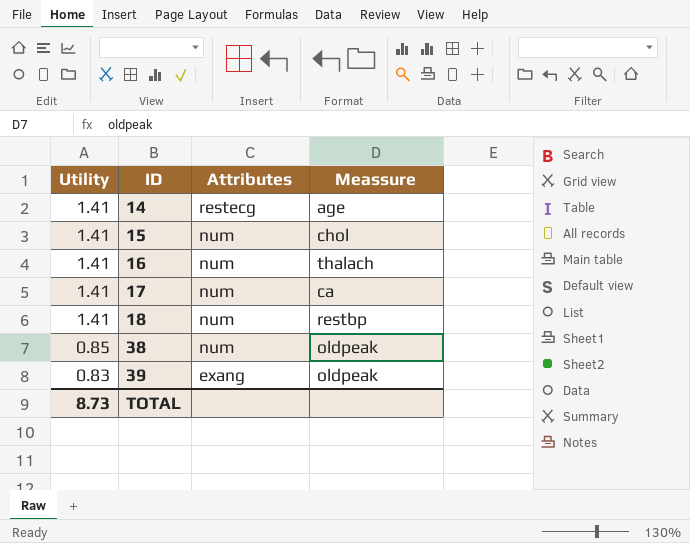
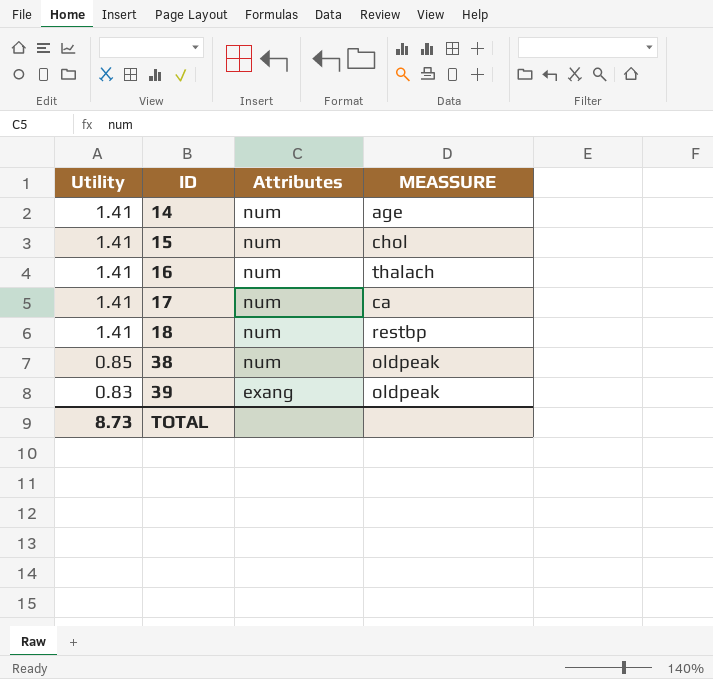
column name: Meassure -> MEASSURE
14 | Attributes: restecg -> num

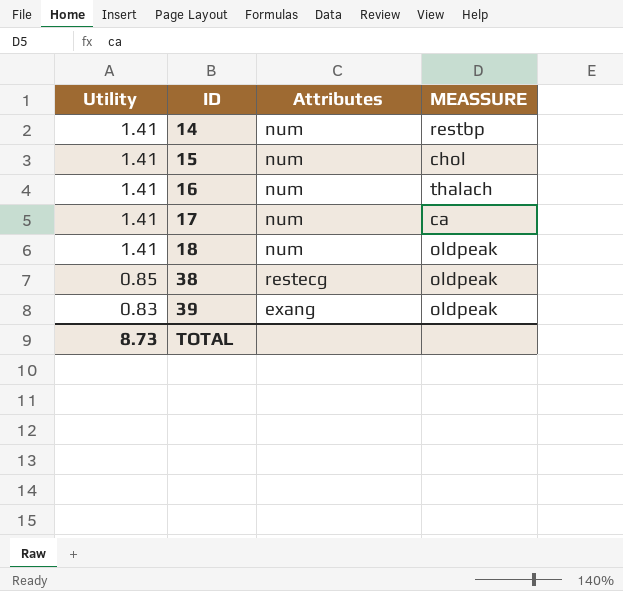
14 | MEASSURE: age -> restbp
18 | MEASSURE: restbp -> oldpeak
38 | Attributes: num -> restecg

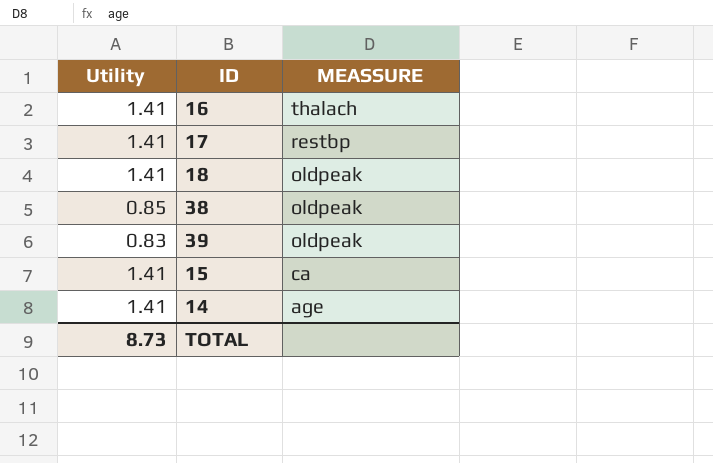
row order: Utility descending -> MEASSURE descending
column Attributes | position: 3 -> none
17 | MEASSURE: ca -> restbp
15 | MEASSURE: chol -> ca
14 | MEASSURE: restbp -> age

